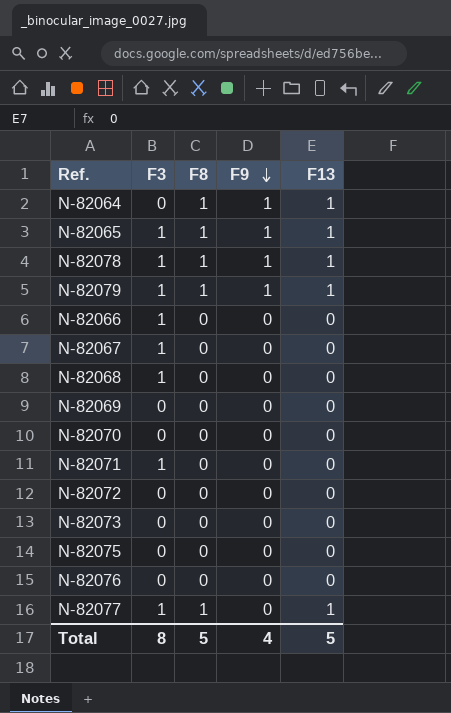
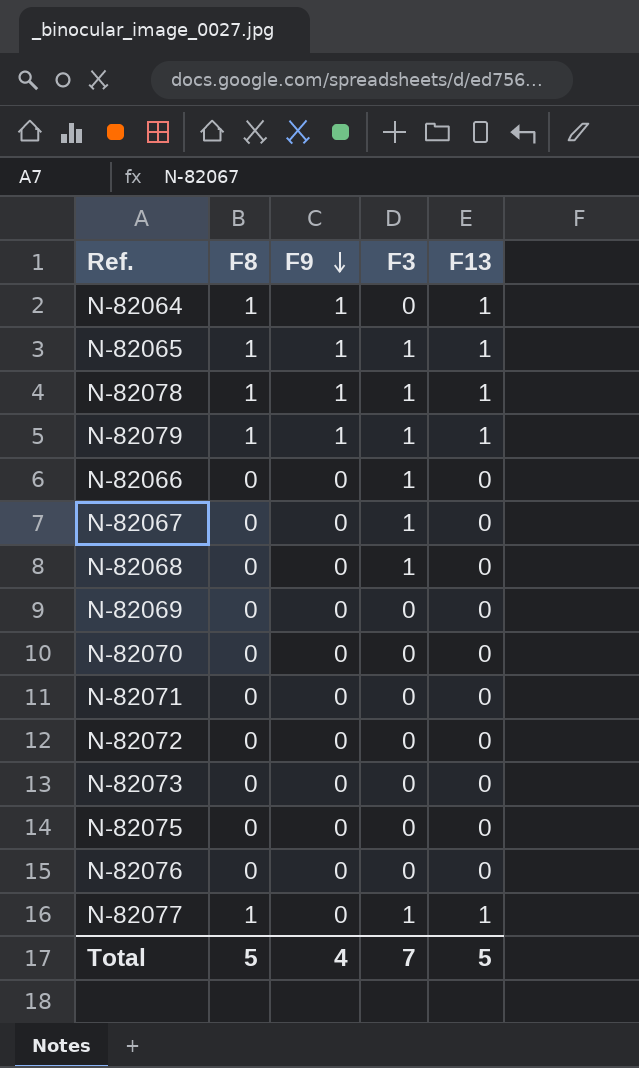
column F3 | position: 2 -> 4
N-82071 | F3: 1 -> 0
Total | F3: 8 -> 7

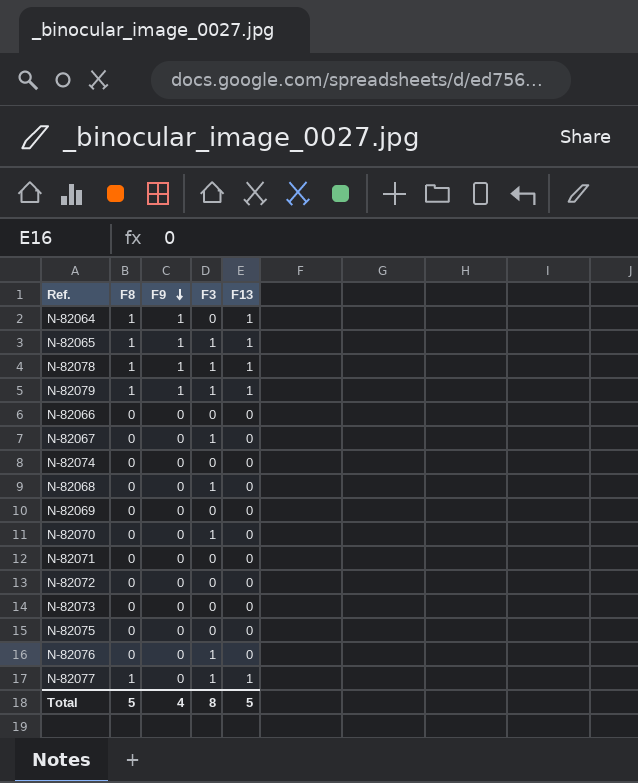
N-82066 | F3: 1 -> 0
row N-82074: none -> 0 | 0 | 0 | 0
N-82070 | F3: 0 -> 1
N-82076 | F3: 0 -> 1
Total | F3: 7 -> 8

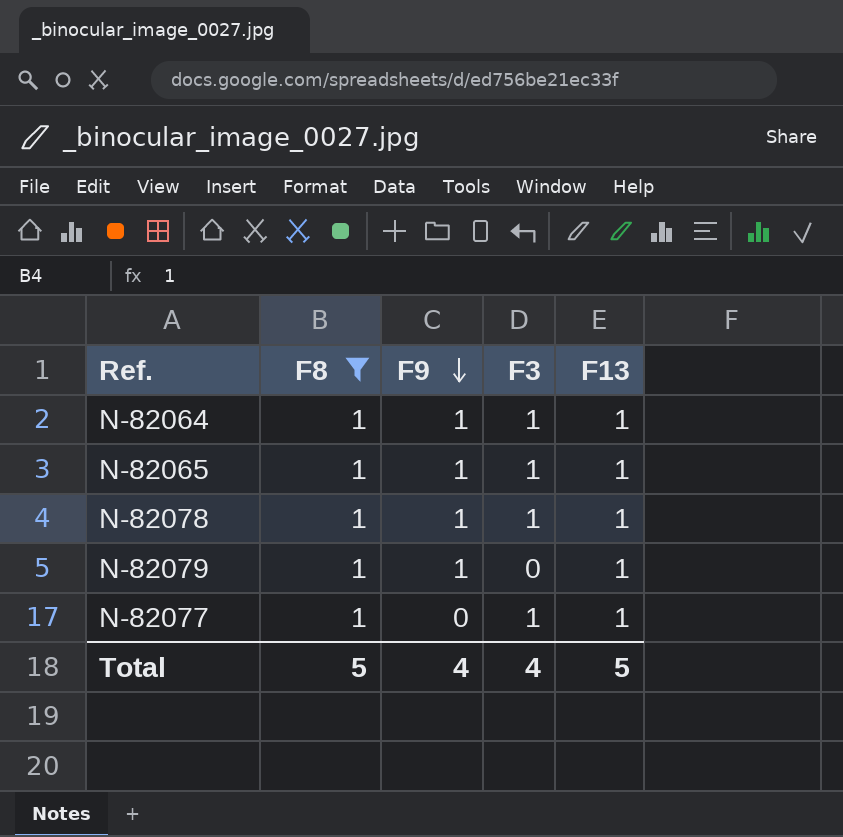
filter: none -> F8 = 1
N-82064 | F3: 0 -> 1
N-82079 | F3: 1 -> 0
Total | F3: 8 -> 4

